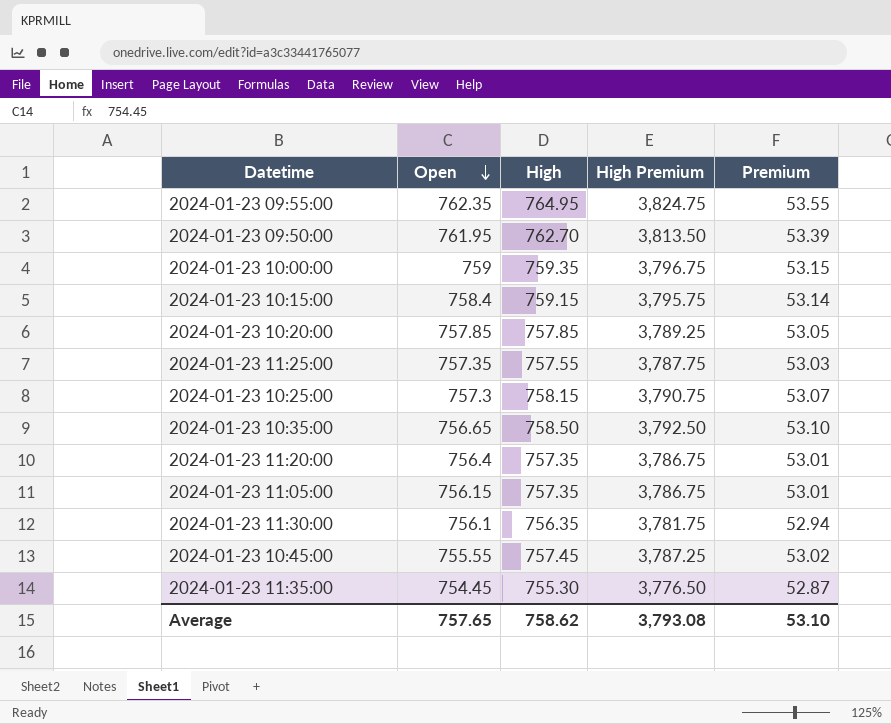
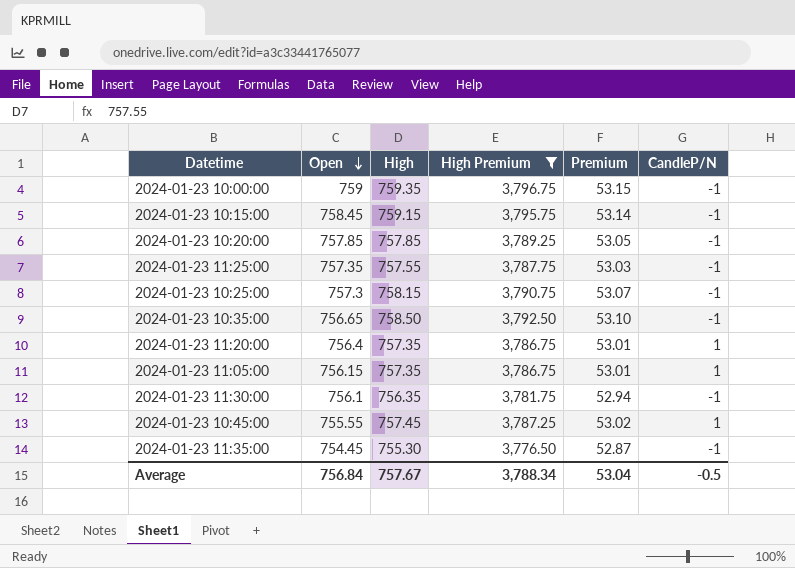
filter: none -> High Premium <= 3,796.75
column CandleP/N | position: none -> 6
2024-01-23 10:15:00 | Open: 758.4 -> 758.45
Average | Open: 757.65 -> 756.84
Average | High: 758.62 -> 757.67
Average | High Premium: 3,793.08 -> 3,788.34
Average | Premium: 53.10 -> 53.04

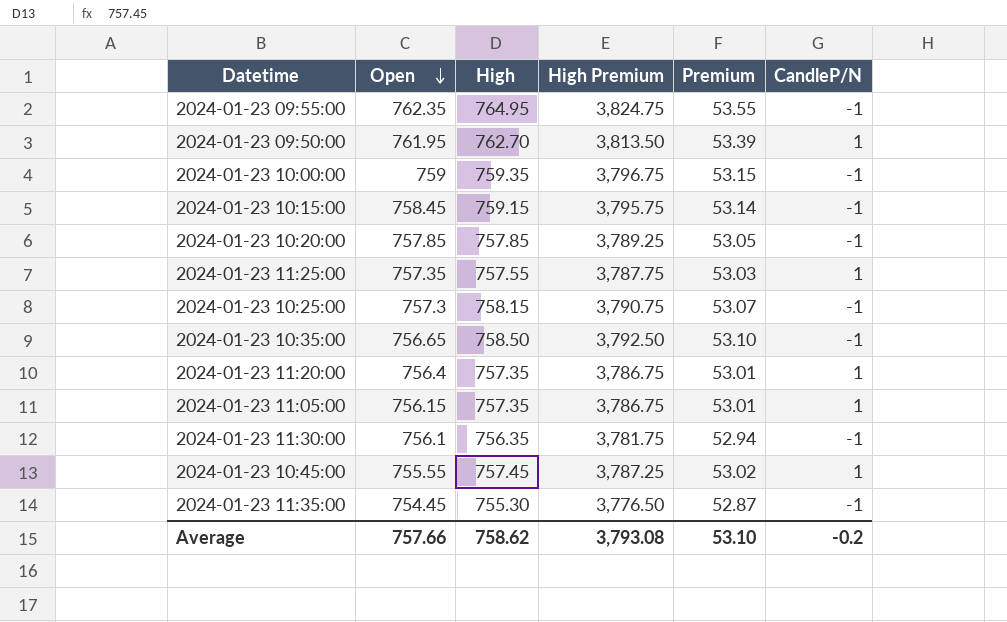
filter: High Premium <= 3,796.75 -> none
2024-01-23 11:25:00 | CandleP/N: -1 -> 1
Average | Open: 756.84 -> 757.66
Average | High: 757.67 -> 758.62
Average | High Premium: 3,788.34 -> 3,793.08
Average | Premium: 53.04 -> 53.10
Average | CandleP/N: -0.5 -> -0.2

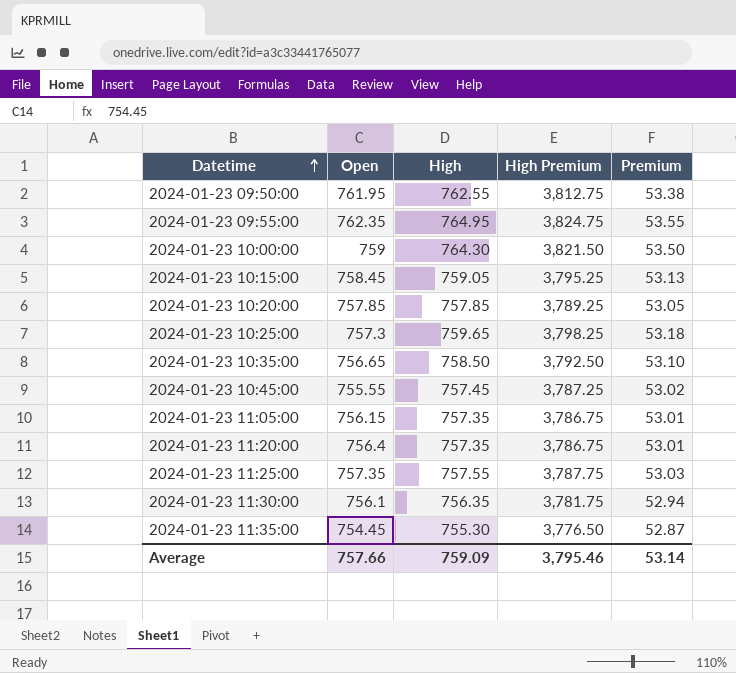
row order: Open descending -> Datetime ascending
column CandleP/N | position: 6 -> none
2024-01-23 09:50:00 | High: 762.70 -> 762.55
2024-01-23 09:50:00 | High Premium: 3,813.50 -> 3,812.75
2024-01-23 09:50:00 | Premium: 53.39 -> 53.38
2024-01-23 10:00:00 | High: 759.35 -> 764.30
2024-01-23 10:00:00 | High Premium: 3,796.75 -> 3,821.50
2024-01-23 10:00:00 | Premium: 53.15 -> 53.50
2024-01-23 10:15:00 | High: 759.15 -> 759.05
2024-01-23 10:15:00 | High Premium: 3,795.75 -> 3,795.25
2024-01-23 10:15:00 | Premium: 53.14 -> 53.13
2024-01-23 10:25:00 | High: 758.15 -> 759.65
2024-01-23 10:25:00 | High Premium: 3,790.75 -> 3,798.25
2024-01-23 10:25:00 | Premium: 53.07 -> 53.18
Average | High: 758.62 -> 759.09
Average | High Premium: 3,793.08 -> 3,795.46
Average | Premium: 53.10 -> 53.14

